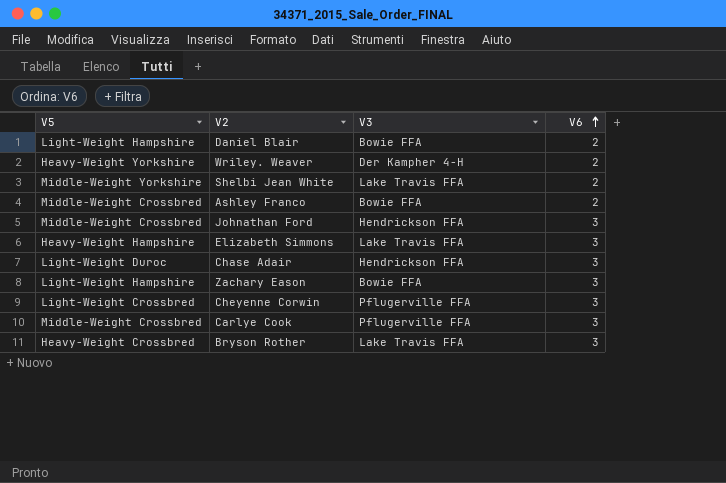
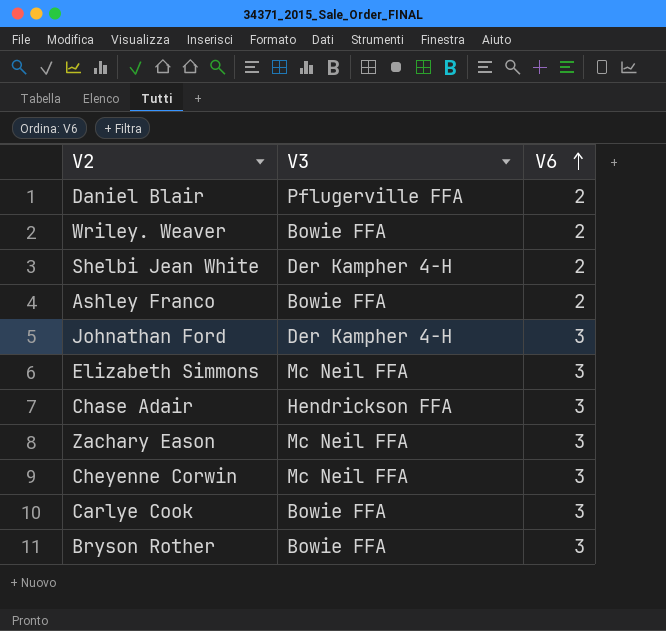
column V5 | position: 1 -> none
Daniel Blair | V3: Bowie FFA -> Pflugerville FFA
Wriley. Weaver | V3: Der Kampher 4-H -> Bowie FFA
Shelbi Jean White | V3: Lake Travis FFA -> Der Kampher 4-H
Johnathan Ford | V3: Hendrickson FFA -> Der Kampher 4-H
Elizabeth Simmons | V3: Lake Travis FFA -> Mc Neil FFA
Zachary Eason | V3: Bowie FFA -> Mc Neil FFA
Cheyenne Corwin | V3: Pflugerville FFA -> Mc Neil FFA
Carlye Cook | V3: Pflugerville FFA -> Bowie FFA
Bryson Rother | V3: Lake Travis FFA -> Bowie FFA

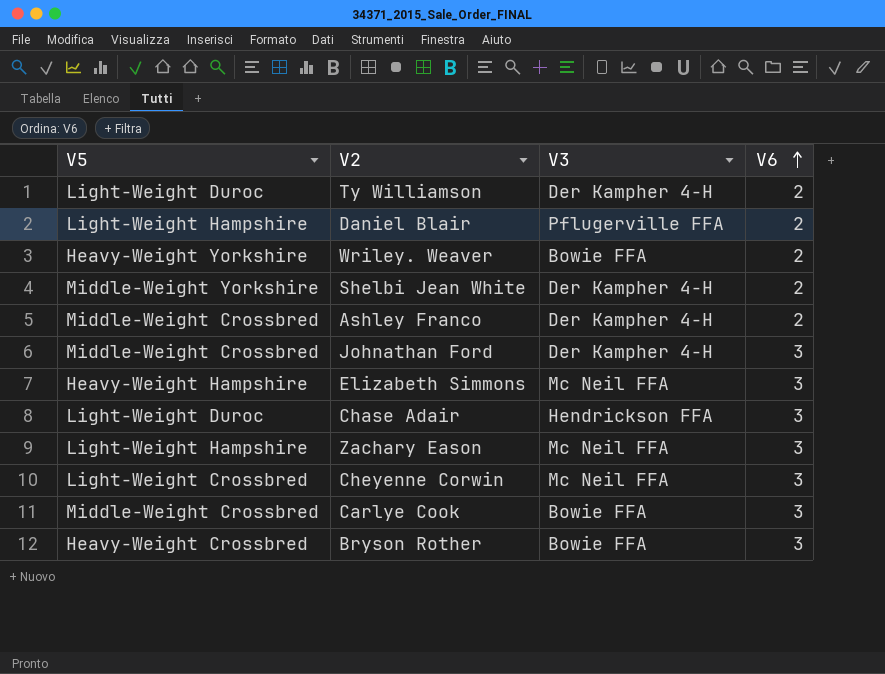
column V5 | position: none -> 1
row Ty Williamson: none -> Light-Weight Duroc | Der Kampher 4-H | 2
Ashley Franco | V3: Bowie FFA -> Der Kampher 4-H

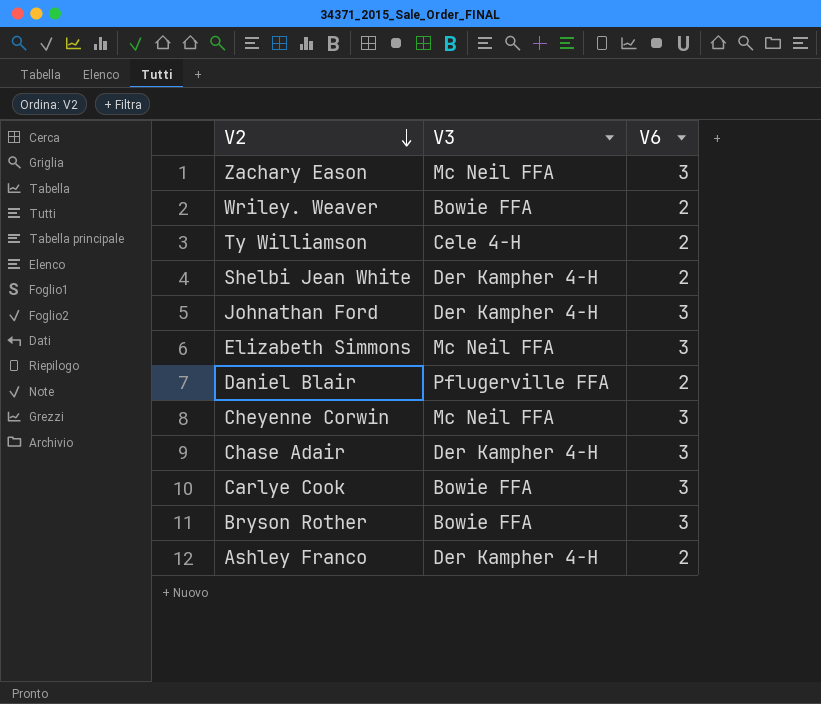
row order: V6 ascending -> V2 descending
column V5 | position: 1 -> none
Ty Williamson | V3: Der Kampher 4-H -> Cele 4-H
Chase Adair | V3: Hendrickson FFA -> Der Kampher 4-H

